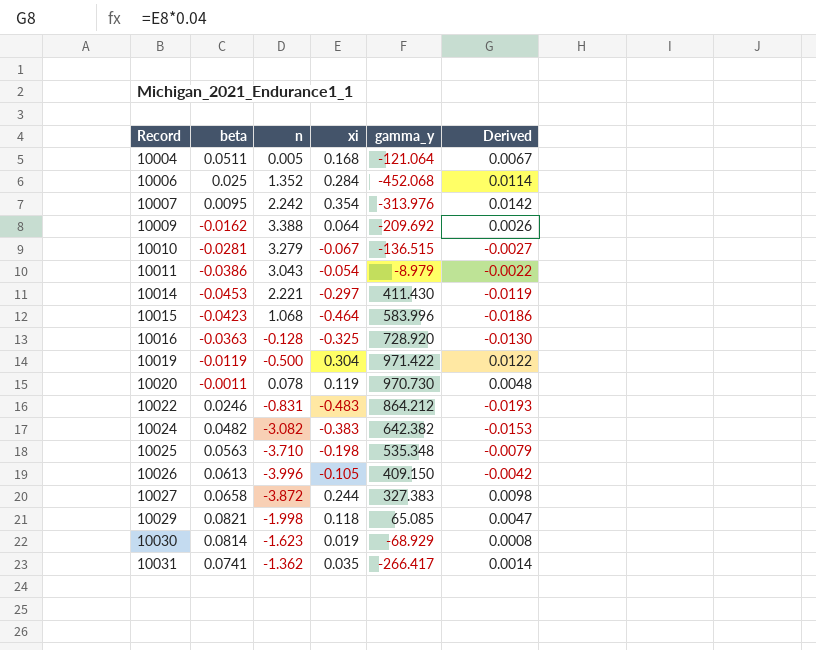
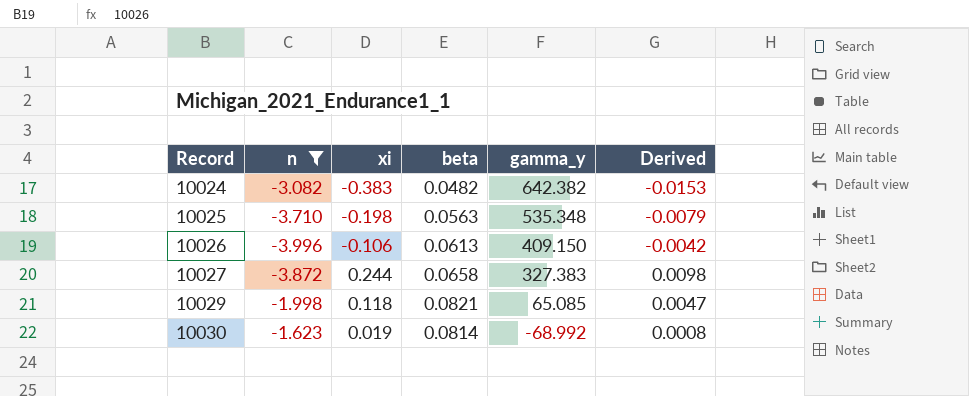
filter: none -> n <= -1.623
column beta | position: 2 -> 4
10026 | xi: -0.105 -> -0.106
10030 | gamma_y: -68.929 -> -68.992

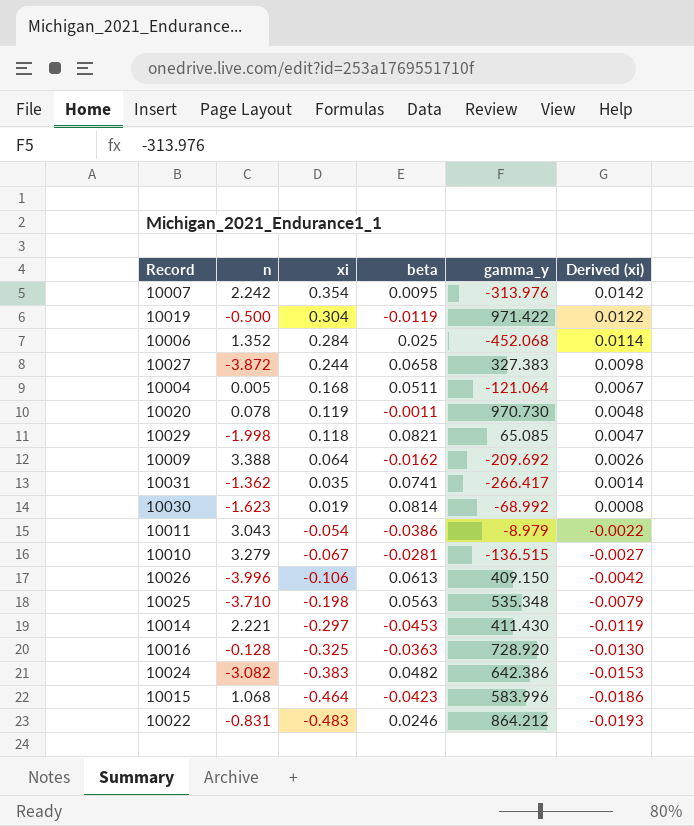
filter: n <= -1.623 -> none
row order: Record ascending -> xi descending
column name: Derived -> Derived (xi)
10024 | gamma_y: 642.382 -> 642.386

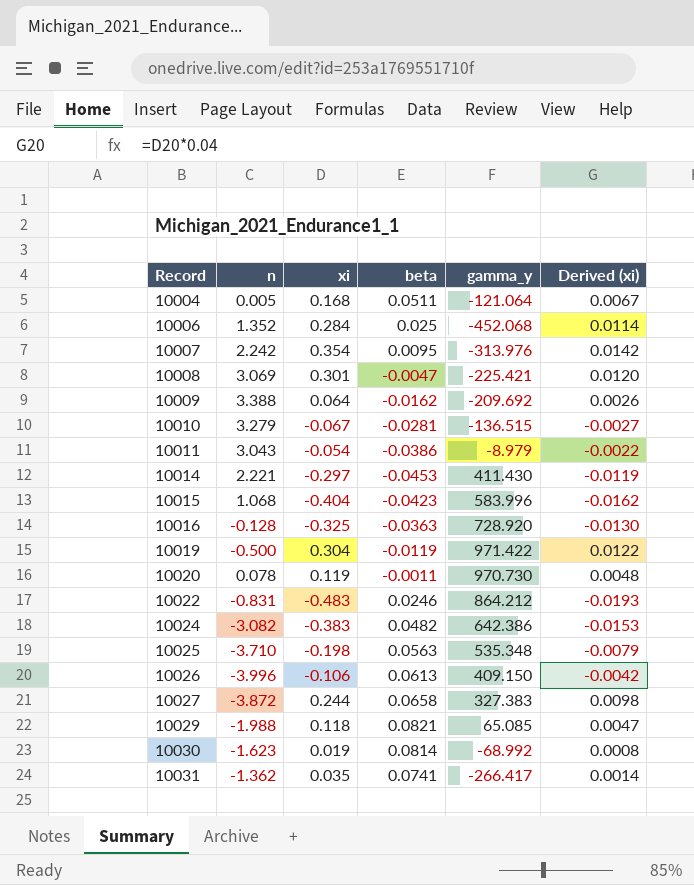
row order: xi descending -> Record ascending
row 10008: none -> 3.069 | 0.301 | -0.0047 | -225.421 | 0.0120
10015 | xi: -0.464 -> -0.404
10015 | Derived (xi): -0.0186 -> -0.0162
10029 | n: -1.998 -> -1.988

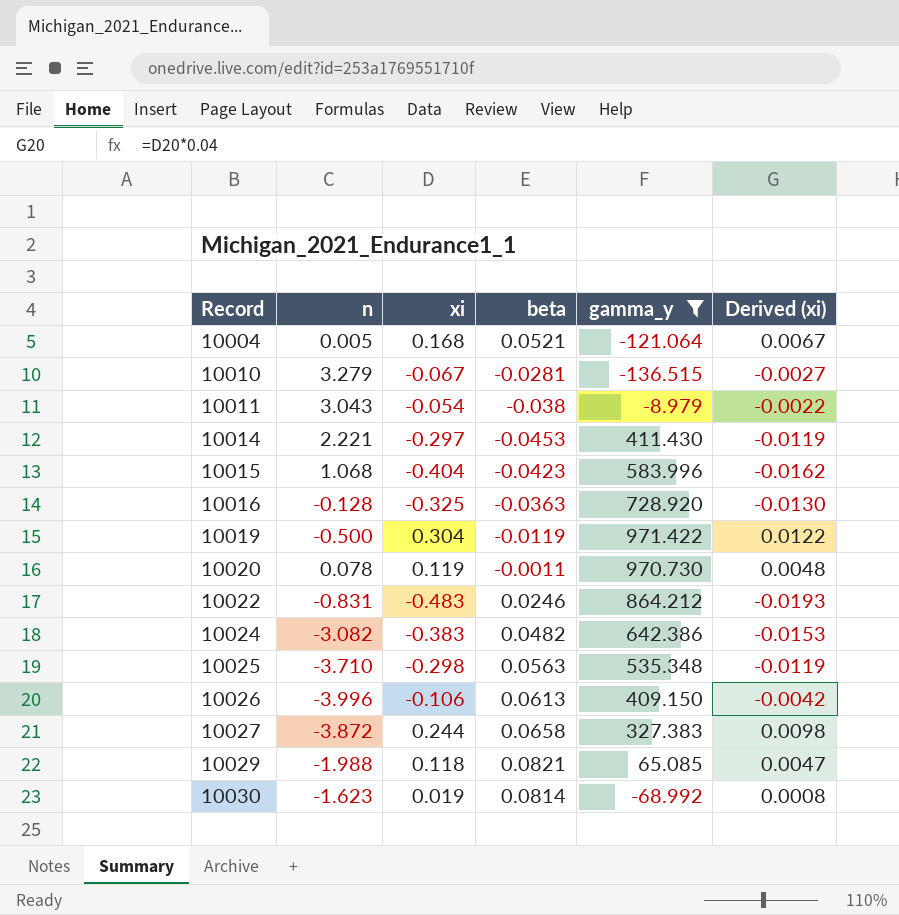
filter: none -> gamma_y >= -136.515
10004 | beta: 0.0511 -> 0.0521
10011 | beta: -0.0386 -> -0.038
10025 | xi: -0.198 -> -0.298
10025 | Derived (xi): -0.0079 -> -0.0119

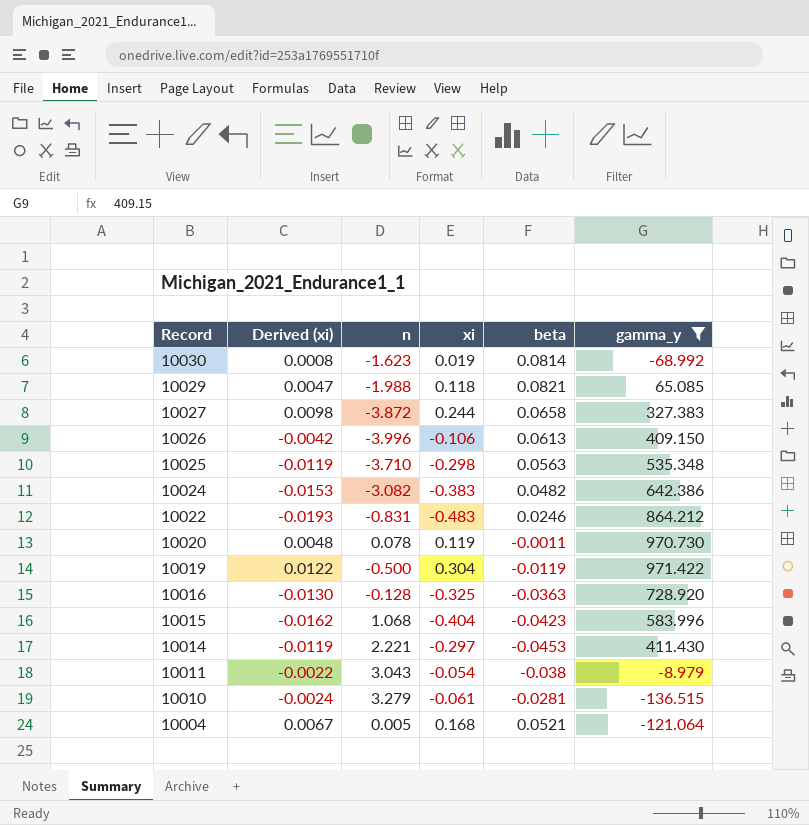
row order: Record ascending -> Record descending
column Derived (xi) | position: 6 -> 2
10010 | Derived (xi): -0.0027 -> -0.0024
10010 | xi: -0.067 -> -0.061

